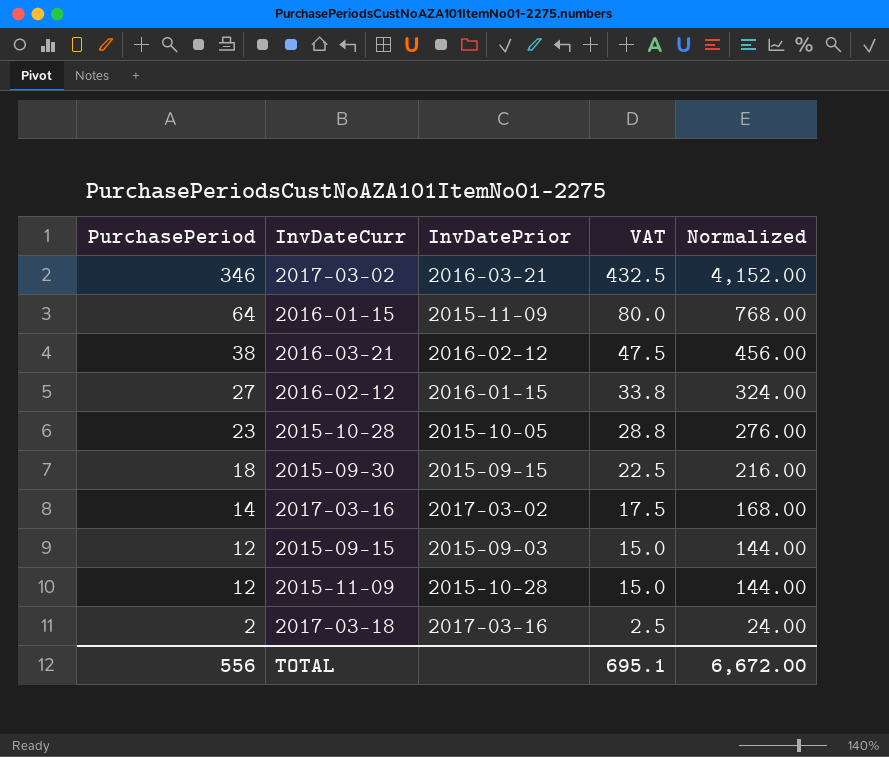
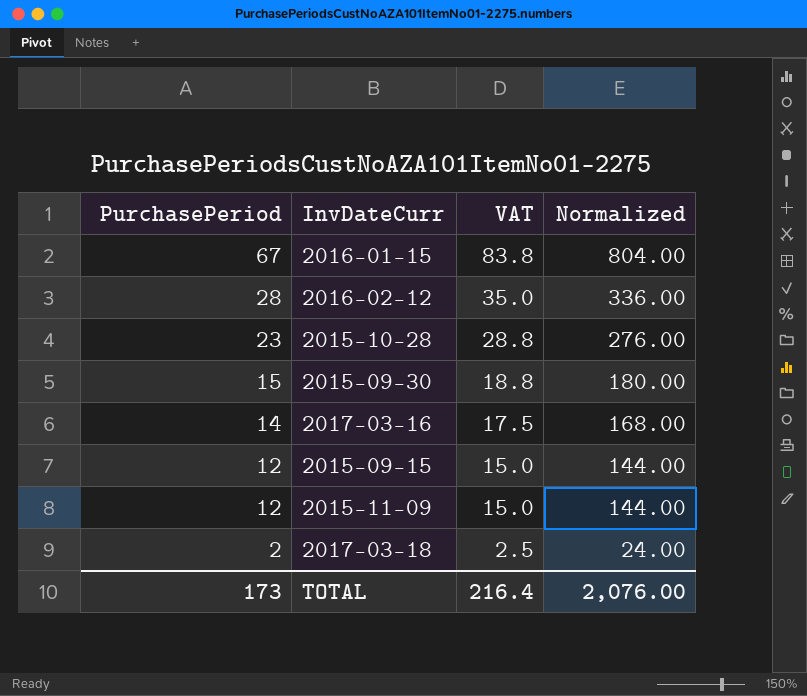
column InvDatePrior | position: 3 -> none
row 2017-03-02: 346 | 2016-03-21 | 432.5 | 4,152.00 -> none
row 2016-03-21: 38 | 2016-02-12 | 47.5 | 456.00 -> none
2016-01-15 | PurchasePeriod: 64 -> 67
2016-01-15 | VAT: 80.0 -> 83.8
2016-01-15 | Normalized: 768.00 -> 804.00
2016-02-12 | PurchasePeriod: 27 -> 28
2016-02-12 | VAT: 33.8 -> 35.0
2016-02-12 | Normalized: 324.00 -> 336.00
2015-09-30 | PurchasePeriod: 18 -> 15
2015-09-30 | VAT: 22.5 -> 18.8
2015-09-30 | Normalized: 216.00 -> 180.00
TOTAL | PurchasePeriod: 556 -> 173
TOTAL | VAT: 695.1 -> 216.4
TOTAL | Normalized: 6,672.00 -> 2,076.00

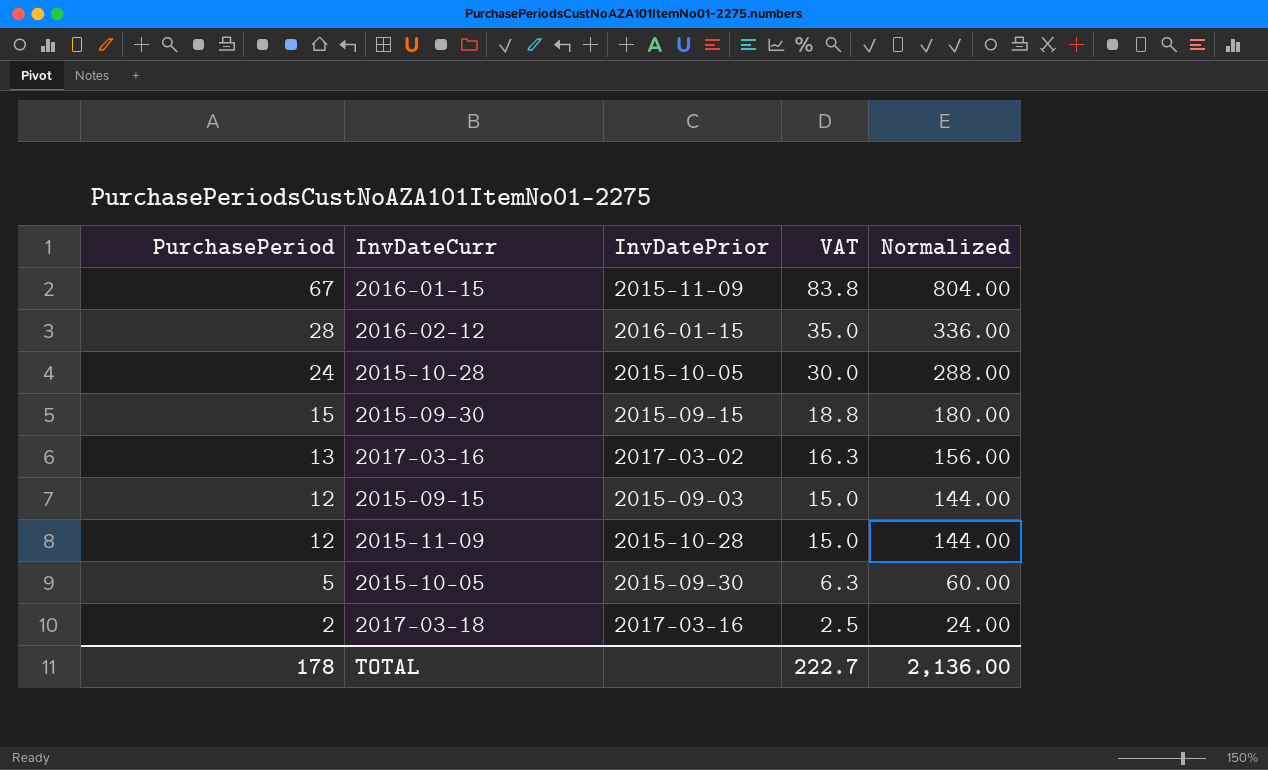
column InvDatePrior | position: none -> 3
2015-10-28 | PurchasePeriod: 23 -> 24
2015-10-28 | VAT: 28.8 -> 30.0
2015-10-28 | Normalized: 276.00 -> 288.00
2017-03-16 | PurchasePeriod: 14 -> 13
2017-03-16 | VAT: 17.5 -> 16.3
2017-03-16 | Normalized: 168.00 -> 156.00
row 2015-10-05: none -> 5 | 2015-09-30 | 6.3 | 60.00
TOTAL | PurchasePeriod: 173 -> 178
TOTAL | VAT: 216.4 -> 222.7
TOTAL | Normalized: 2,076.00 -> 2,136.00

